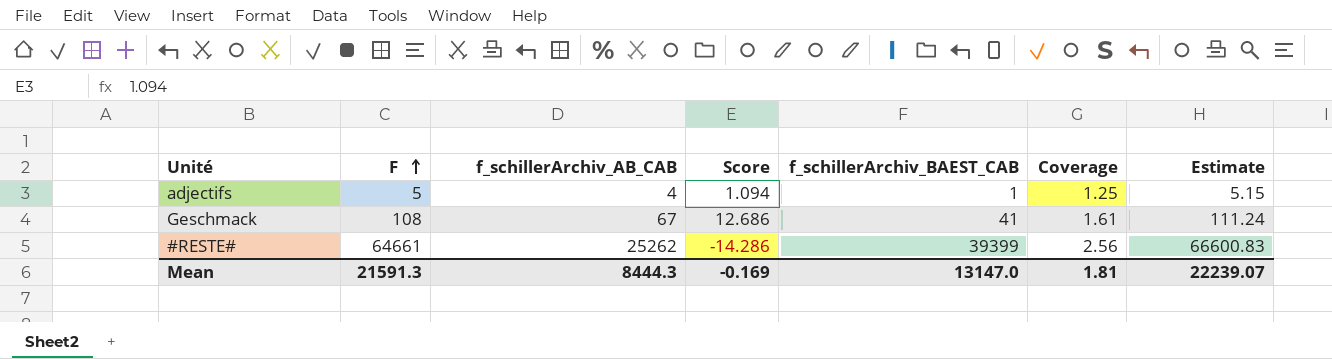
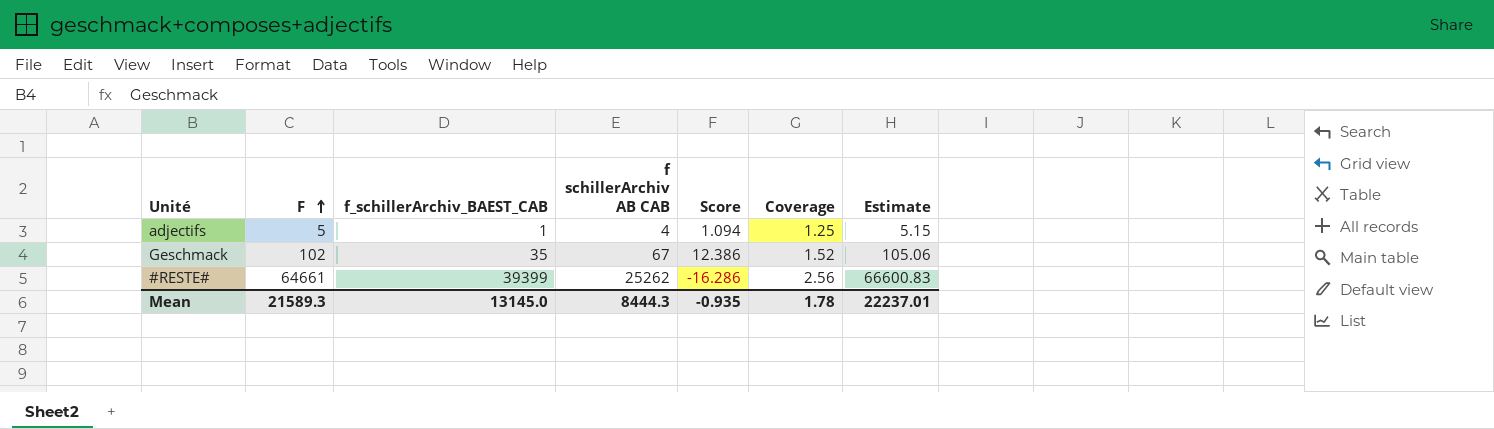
column f_schillerArchiv_BAEST_CAB | position: 5 -> 3
column name: f_schillerArchiv_AB_CAB -> f schillerArchiv AB CAB
Geschmack | F: 108 -> 102
Geschmack | f_schillerArchiv_BAEST_CAB: 41 -> 35
Geschmack | Score: 12.686 -> 12.386
Geschmack | Coverage: 1.61 -> 1.52
Geschmack | Estimate: 111.24 -> 105.06
#RESTE# | Score: -14.286 -> -16.286
Mean | F: 21591.3 -> 21589.3
Mean | f_schillerArchiv_BAEST_CAB: 13147.0 -> 13145.0
Mean | Score: -0.169 -> -0.935
Mean | Coverage: 1.81 -> 1.78
Mean | Estimate: 22239.07 -> 22237.01

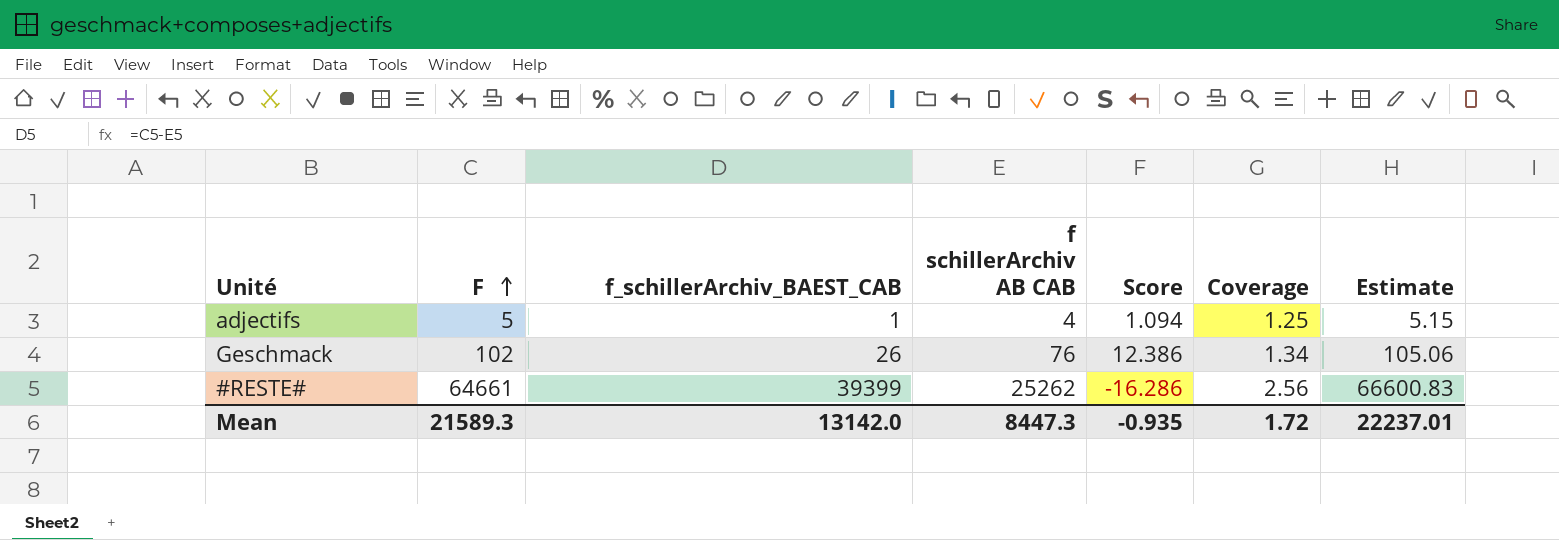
Geschmack | f_schillerArchiv_BAEST_CAB: 35 -> 26
Geschmack | f schillerArchiv AB CAB: 67 -> 76
Geschmack | Coverage: 1.52 -> 1.34
Mean | f_schillerArchiv_BAEST_CAB: 13145.0 -> 13142.0
Mean | f schillerArchiv AB CAB: 8444.3 -> 8447.3
Mean | Coverage: 1.78 -> 1.72

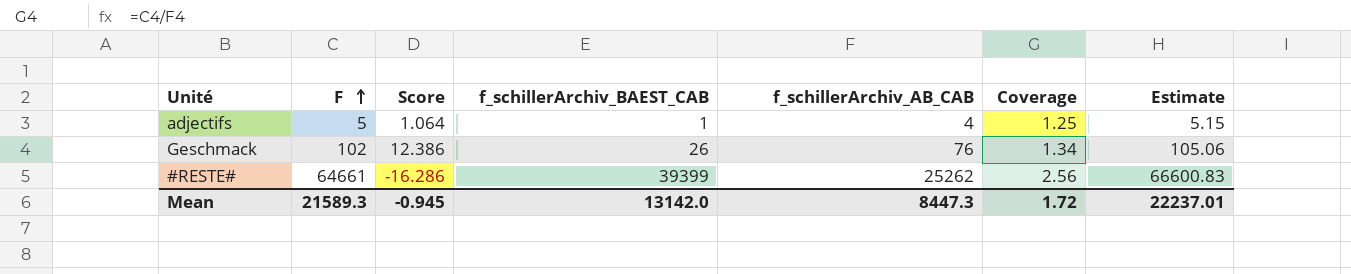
column Score | position: 5 -> 3
column name: f schillerArchiv AB CAB -> f_schillerArchiv_AB_CAB
adjectifs | Score: 1.094 -> 1.064
Mean | Score: -0.935 -> -0.945

